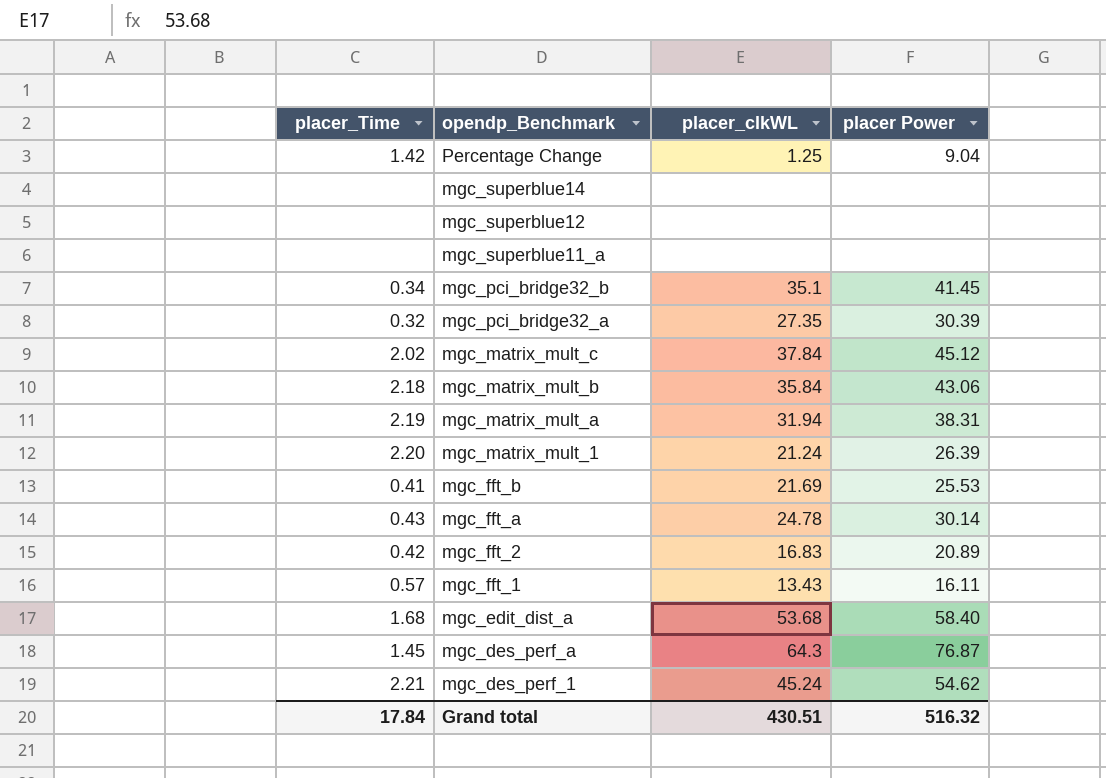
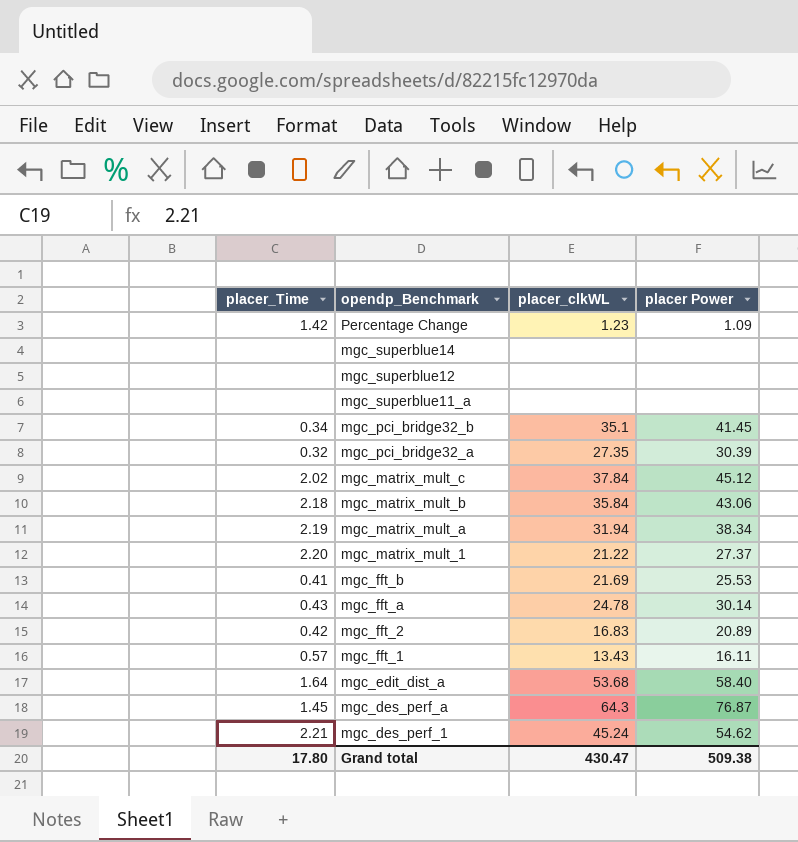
Percentage Change | placer_clkWL: 1.25 -> 1.23
Percentage Change | placer Power: 9.04 -> 1.09
mgc_matrix_mult_a | placer Power: 38.31 -> 38.34
mgc_matrix_mult_1 | placer_clkWL: 21.24 -> 21.22
mgc_matrix_mult_1 | placer Power: 26.39 -> 27.37
mgc_edit_dist_a | placer_Time: 1.68 -> 1.64
Grand total | placer_Time: 17.84 -> 17.80
Grand total | placer_clkWL: 430.51 -> 430.47
Grand total | placer Power: 516.32 -> 509.38

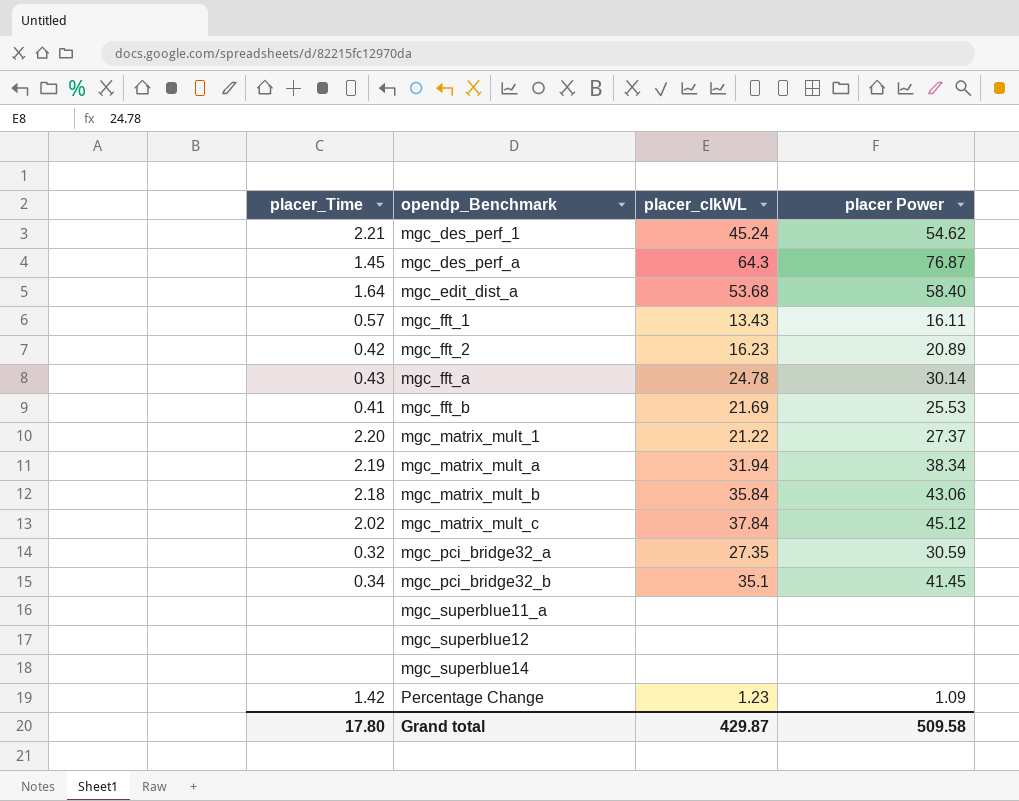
row order: opendp_Benchmark descending -> opendp_Benchmark ascending
mgc_fft_2 | placer_clkWL: 16.83 -> 16.23
mgc_pci_bridge32_a | placer Power: 30.39 -> 30.59
Grand total | placer_clkWL: 430.47 -> 429.87
Grand total | placer Power: 509.38 -> 509.58

